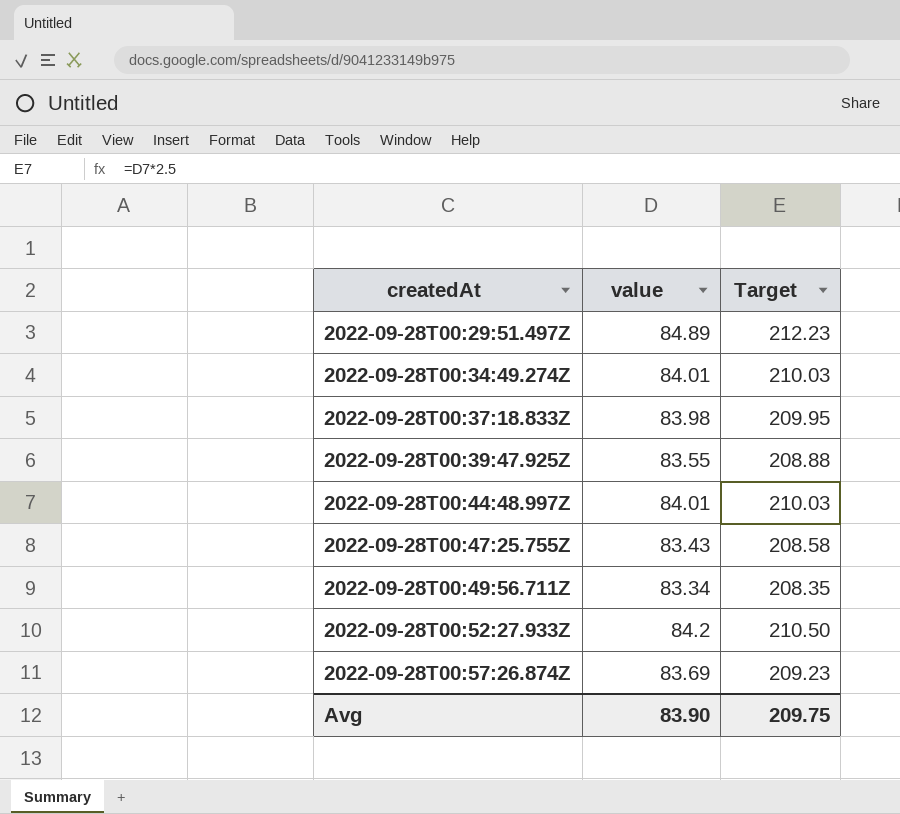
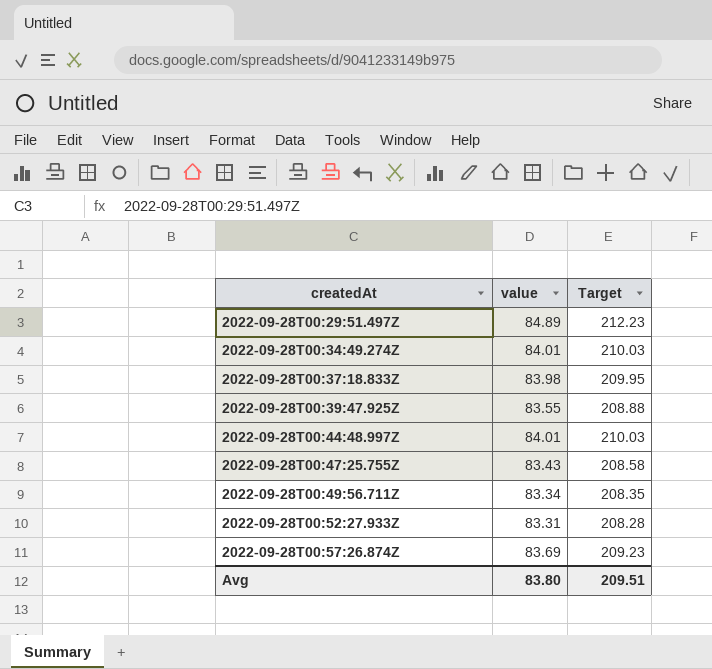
2022-09-28T00:52:27.933Z | value: 84.2 -> 83.31
2022-09-28T00:52:27.933Z | Target: 210.50 -> 208.28
Avg | value: 83.90 -> 83.80
Avg | Target: 209.75 -> 209.51

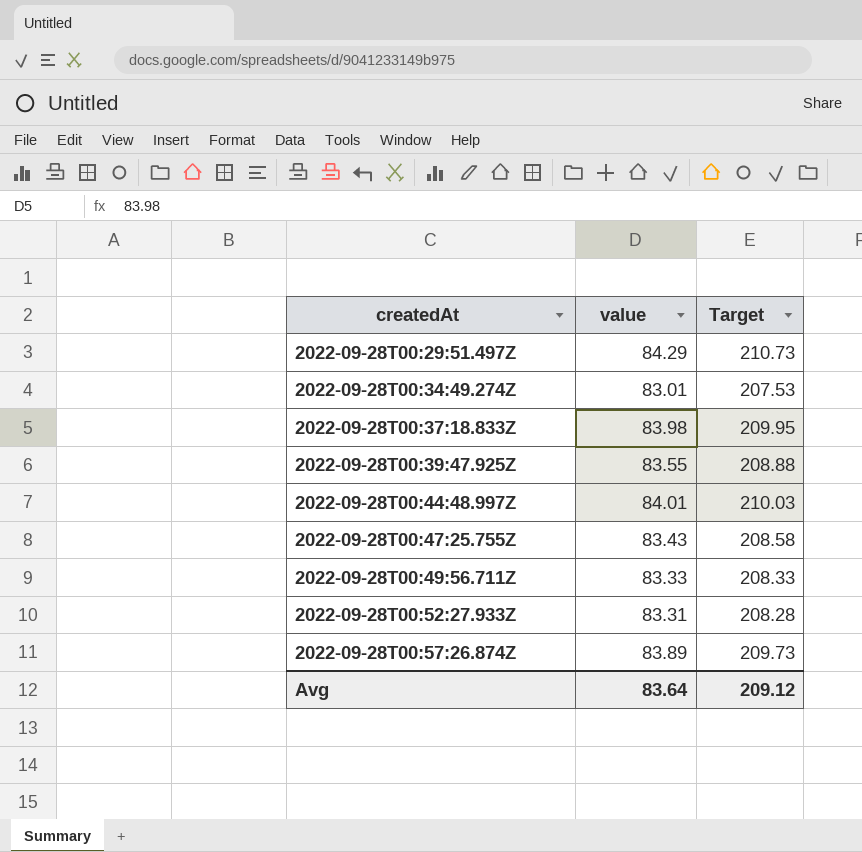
2022-09-28T00:29:51.497Z | value: 84.89 -> 84.29
2022-09-28T00:29:51.497Z | Target: 212.23 -> 210.73
2022-09-28T00:34:49.274Z | value: 84.01 -> 83.01
2022-09-28T00:34:49.274Z | Target: 210.03 -> 207.53
2022-09-28T00:49:56.711Z | value: 83.34 -> 83.33
2022-09-28T00:49:56.711Z | Target: 208.35 -> 208.33
2022-09-28T00:57:26.874Z | value: 83.69 -> 83.89
2022-09-28T00:57:26.874Z | Target: 209.23 -> 209.73
Avg | value: 83.80 -> 83.64
Avg | Target: 209.51 -> 209.12

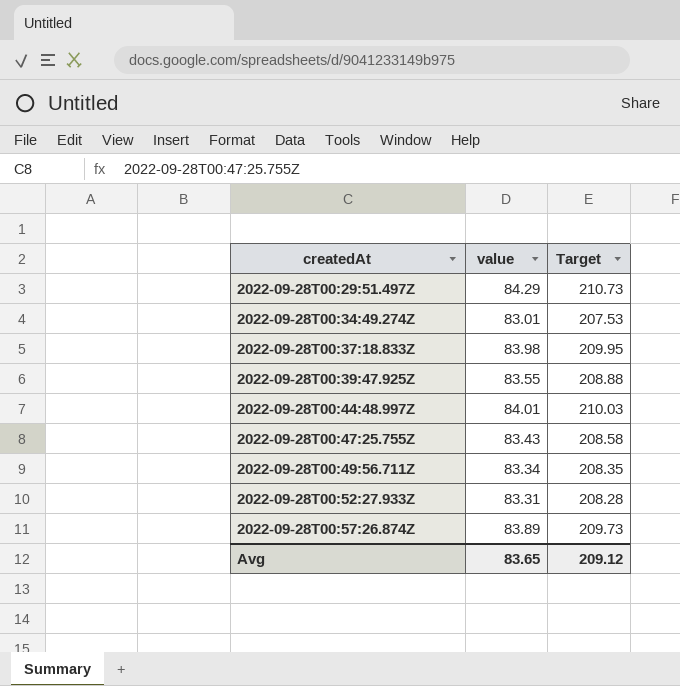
2022-09-28T00:49:56.711Z | value: 83.33 -> 83.34
2022-09-28T00:49:56.711Z | Target: 208.33 -> 208.35
Avg | value: 83.64 -> 83.65

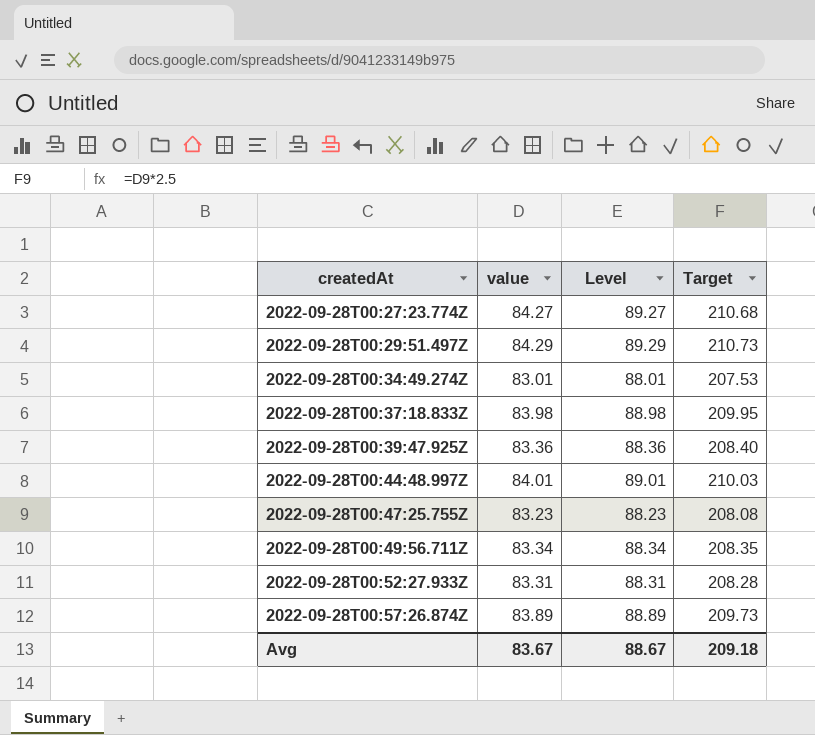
column Level | formula: none -> [value] + 5
row 2022-09-28T00:27:23.774Z: none -> 84.27 | 89.27 | 210.68
2022-09-28T00:39:47.925Z | value: 83.55 -> 83.36
2022-09-28T00:39:47.925Z | Target: 208.88 -> 208.40
2022-09-28T00:47:25.755Z | value: 83.43 -> 83.23
2022-09-28T00:47:25.755Z | Target: 208.58 -> 208.08
Avg | value: 83.65 -> 83.67
Avg | Target: 209.12 -> 209.18

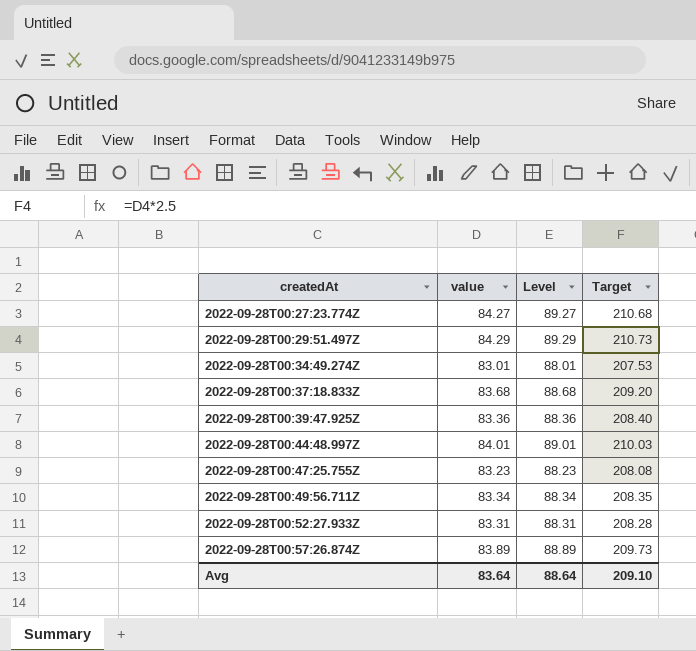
2022-09-28T00:37:18.833Z | value: 83.98 -> 83.68
2022-09-28T00:37:18.833Z | Level: 88.98 -> 88.68
2022-09-28T00:37:18.833Z | Target: 209.95 -> 209.20
Avg | value: 83.67 -> 83.64
Avg | Level: 88.67 -> 88.64
Avg | Target: 209.18 -> 209.10

